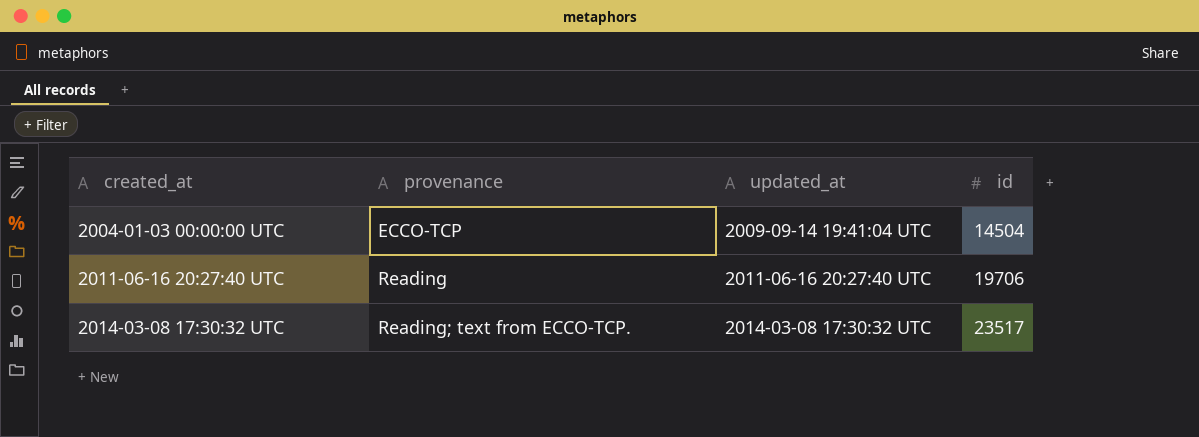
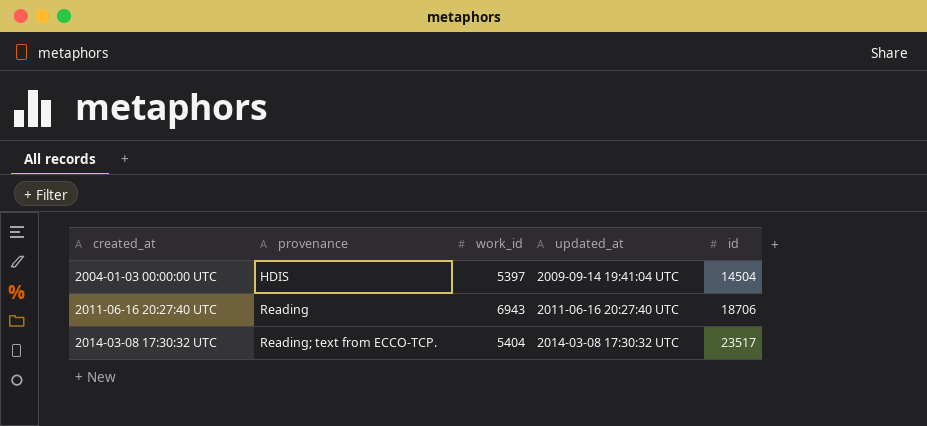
column work_id | position: none -> 3
2004-01-03 00:00:00 UTC | provenance: ECCO-TCP -> HDIS
2011-06-16 20:27:40 UTC | id: 19706 -> 18706

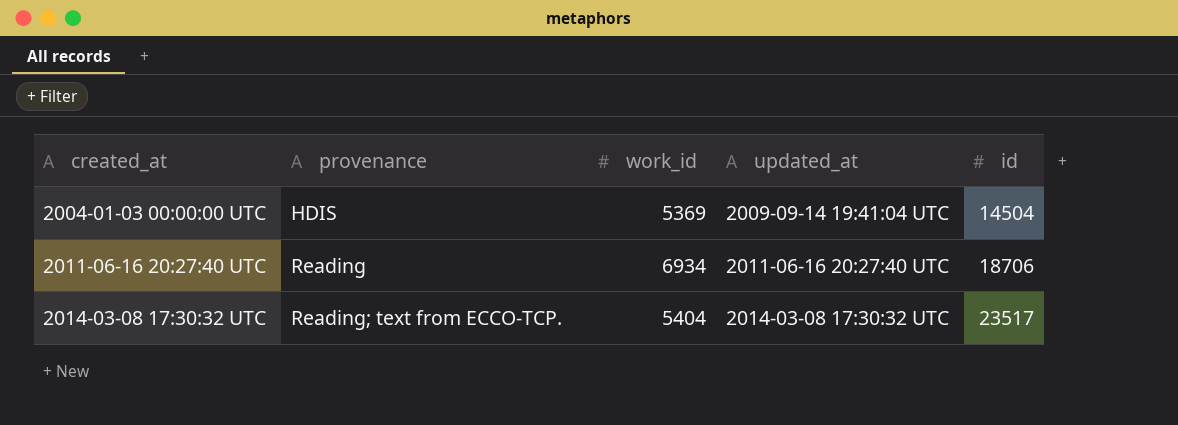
2004-01-03 00:00:00 UTC | work_id: 5397 -> 5369
2011-06-16 20:27:40 UTC | work_id: 6943 -> 6934

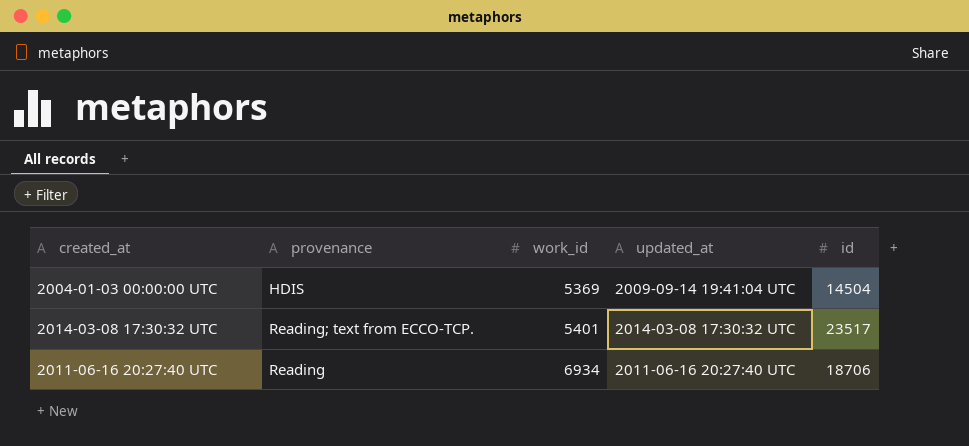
row order: created_at ascending -> work_id ascending
2014-03-08 17:30:32 UTC | work_id: 5404 -> 5401

